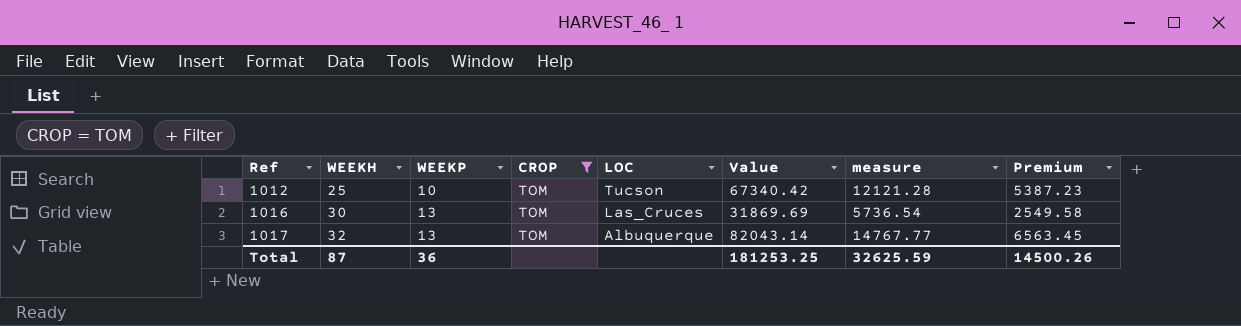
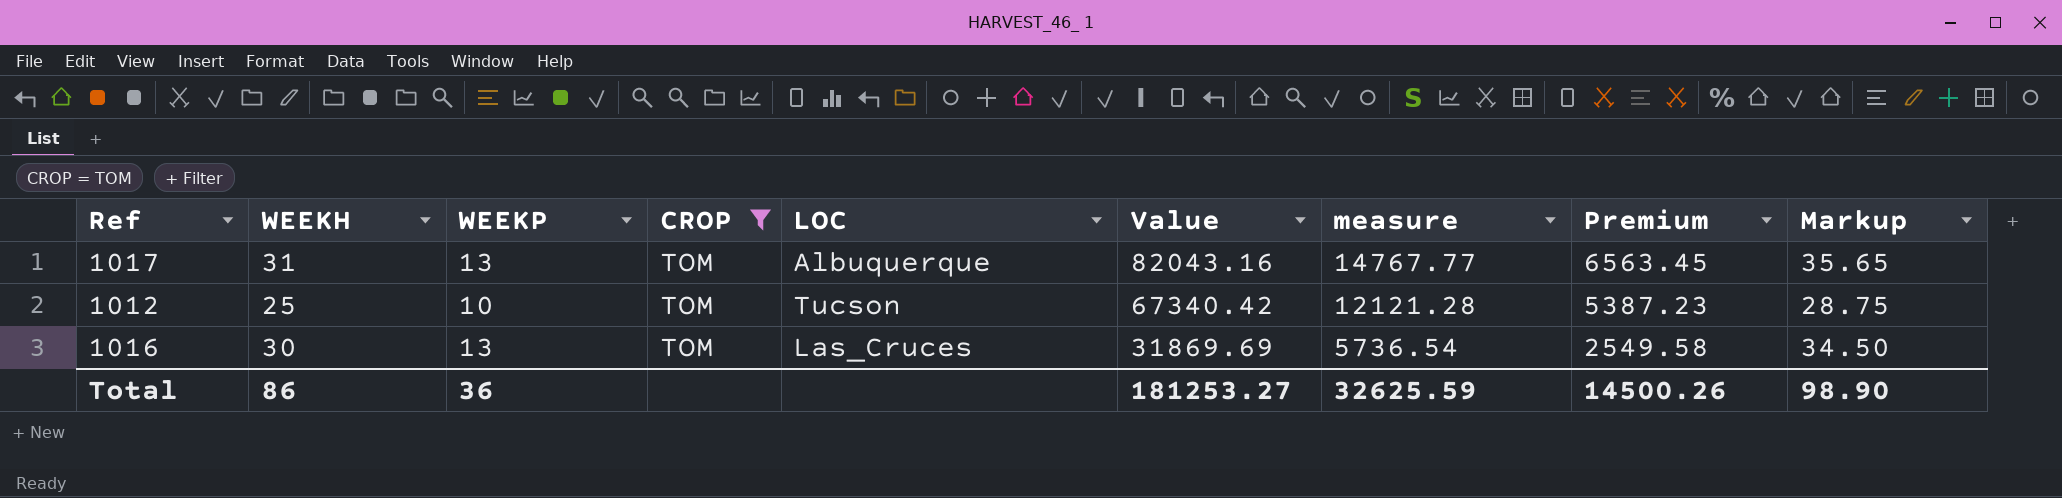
row order: Ref ascending -> Value descending
column Markup | formula: none -> [WEEKH] * 1.15
1017 | WEEKH: 32 -> 31
1017 | Value: 82043.14 -> 82043.16
Total | WEEKH: 87 -> 86
Total | Value: 181253.25 -> 181253.27

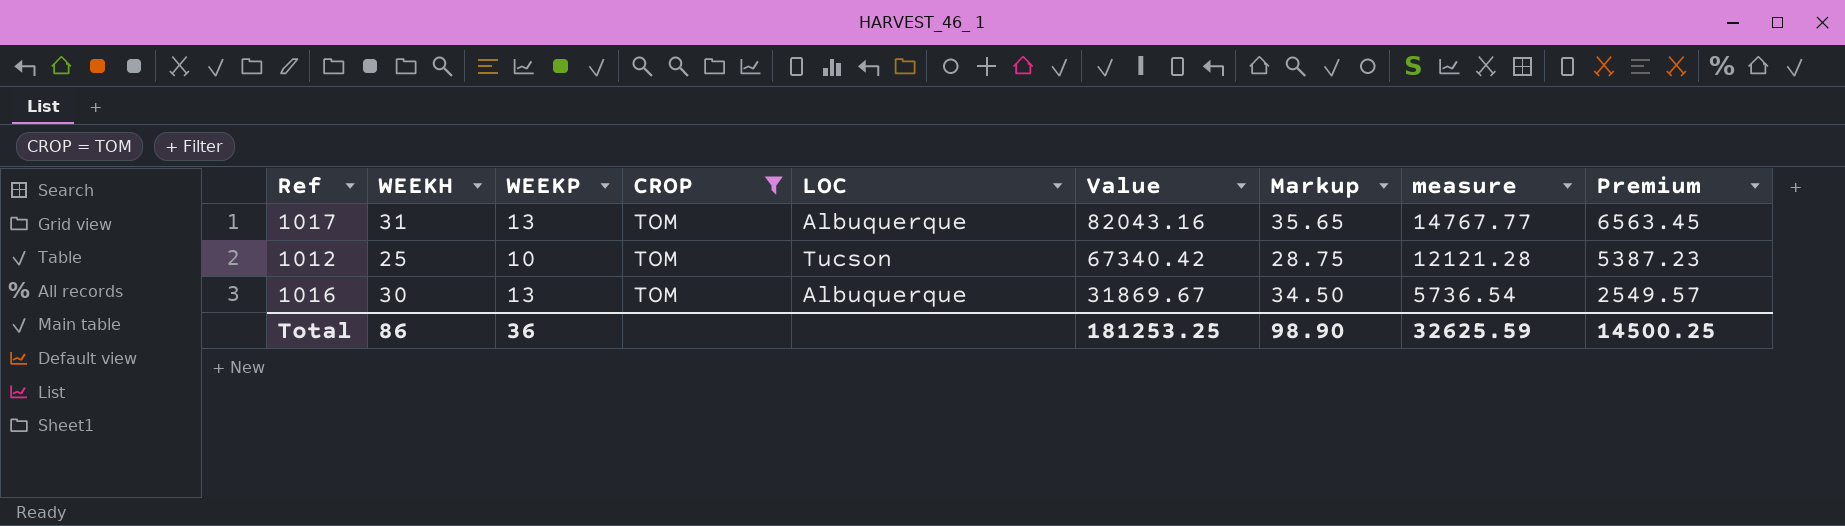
column Markup | position: 9 -> 7
1016 | LOC: Las_Cruces -> Albuquerque
1016 | Value: 31869.69 -> 31869.67
1016 | Premium: 2549.58 -> 2549.57
Total | Value: 181253.27 -> 181253.25
Total | Premium: 14500.26 -> 14500.25

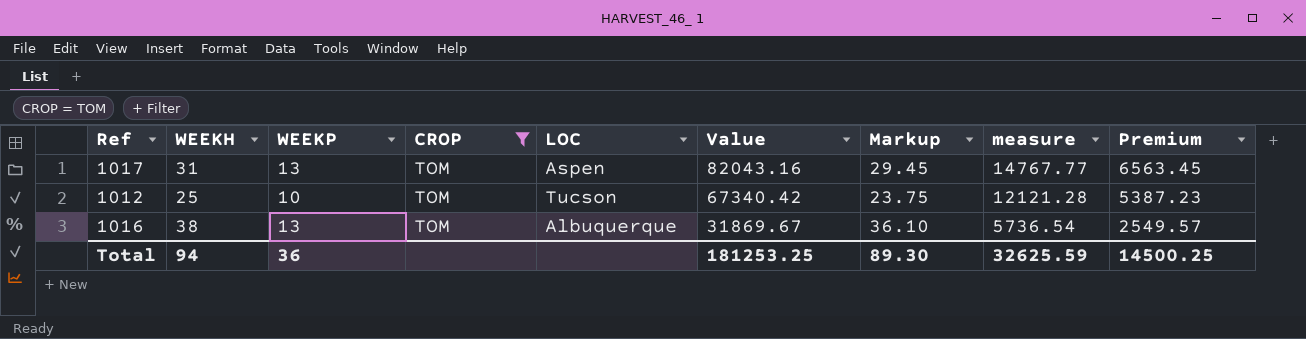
column Markup | formula: [WEEKH] * 1.15 -> [WEEKH] * 0.95
1017 | LOC: Albuquerque -> Aspen
1016 | WEEKH: 30 -> 38
Total | WEEKH: 86 -> 94
Total | Markup: 98.90 -> 89.30

